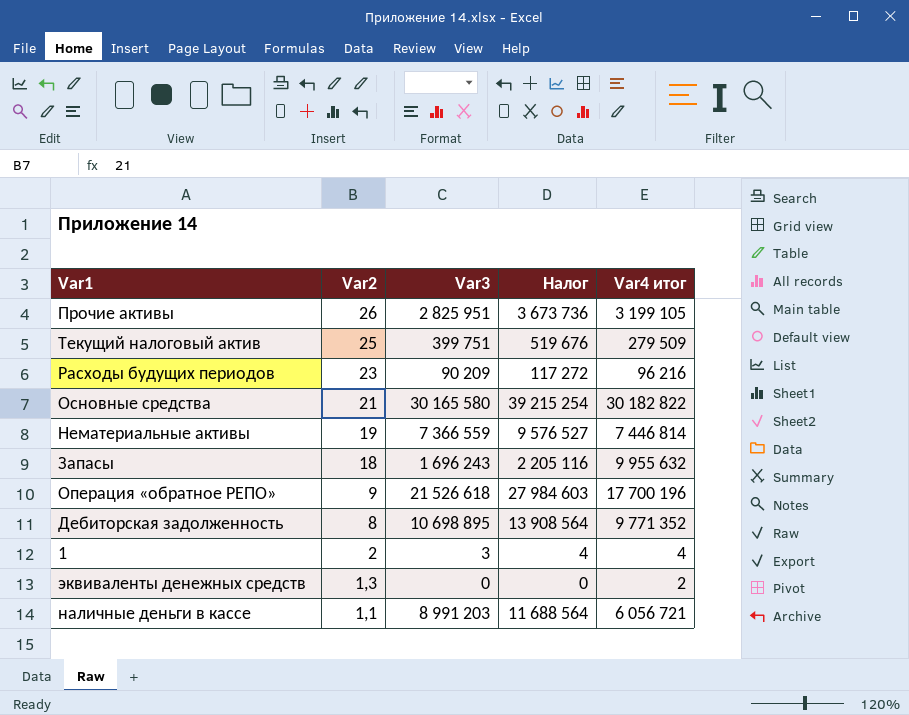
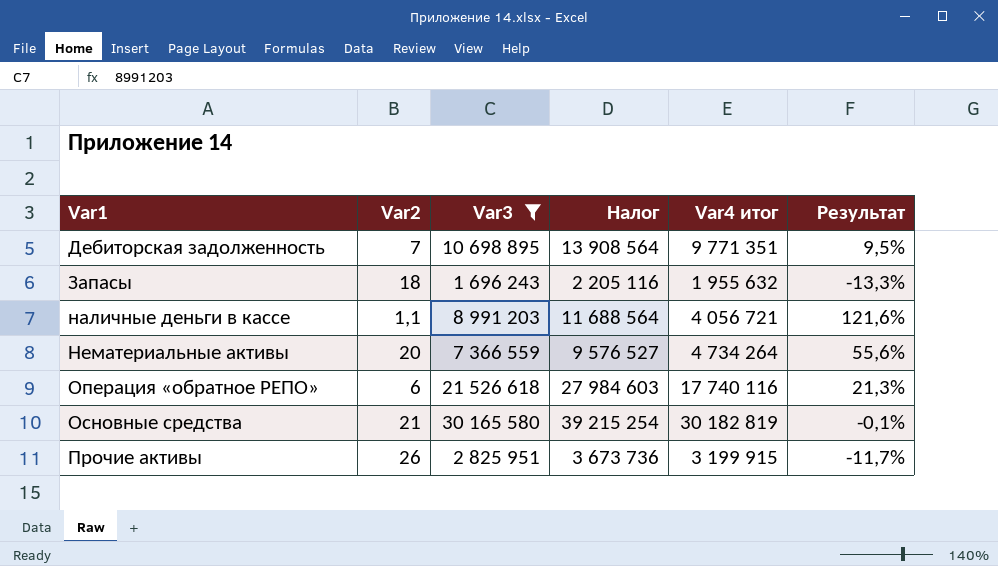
filter: none -> Var3 >= 1 696 243
row order: Var2 descending -> Var1 ascending
column Результат | formula: none -> ([Var3] - [Var4 итог]) / [Var4 итог]
Дебиторская задолженность | Var2: 8 -> 7
Дебиторская задолженность | Var4 итог: 9 771 352 -> 9 771 351
Запасы | Var4 итог: 9 955 632 -> 1 955 632
наличные деньги в кассе | Var4 итог: 6 056 721 -> 4 056 721
Нематериальные активы | Var2: 19 -> 20
Нематериальные активы | Var4 итог: 7 446 814 -> 4 734 264
Операция «обратное РЕПО» | Var2: 9 -> 6
Операция «обратное РЕПО» | Var4 итог: 17 700 196 -> 17 740 116
Основные средства | Var4 итог: 30 182 822 -> 30 182 819
Прочие активы | Var4 итог: 3 199 105 -> 3 199 915

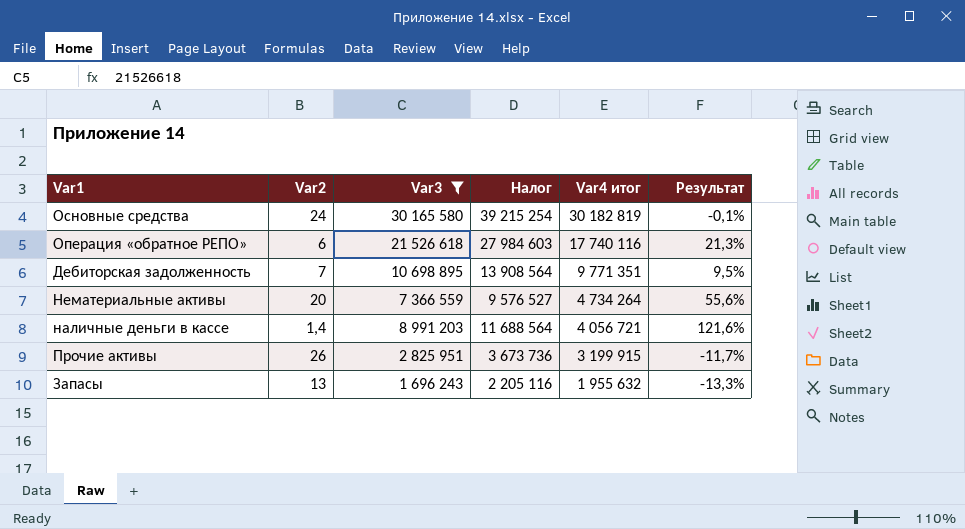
row order: Var1 ascending -> Var4 итог descending
Основные средства | Var2: 21 -> 24
наличные деньги в кассе | Var2: 1,1 -> 1,4
Запасы | Var2: 18 -> 13

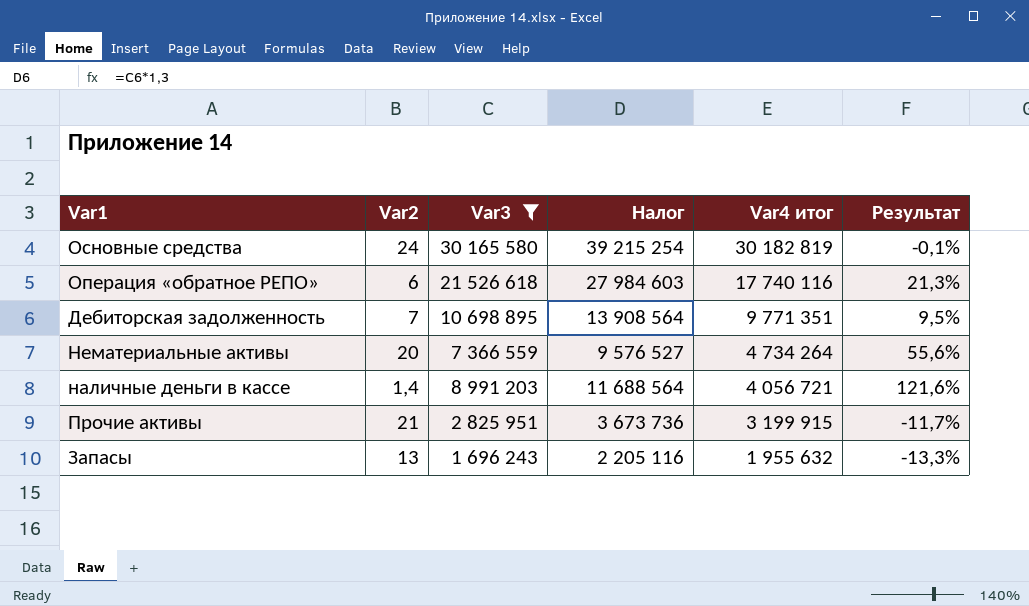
Прочие активы | Var2: 26 -> 21

